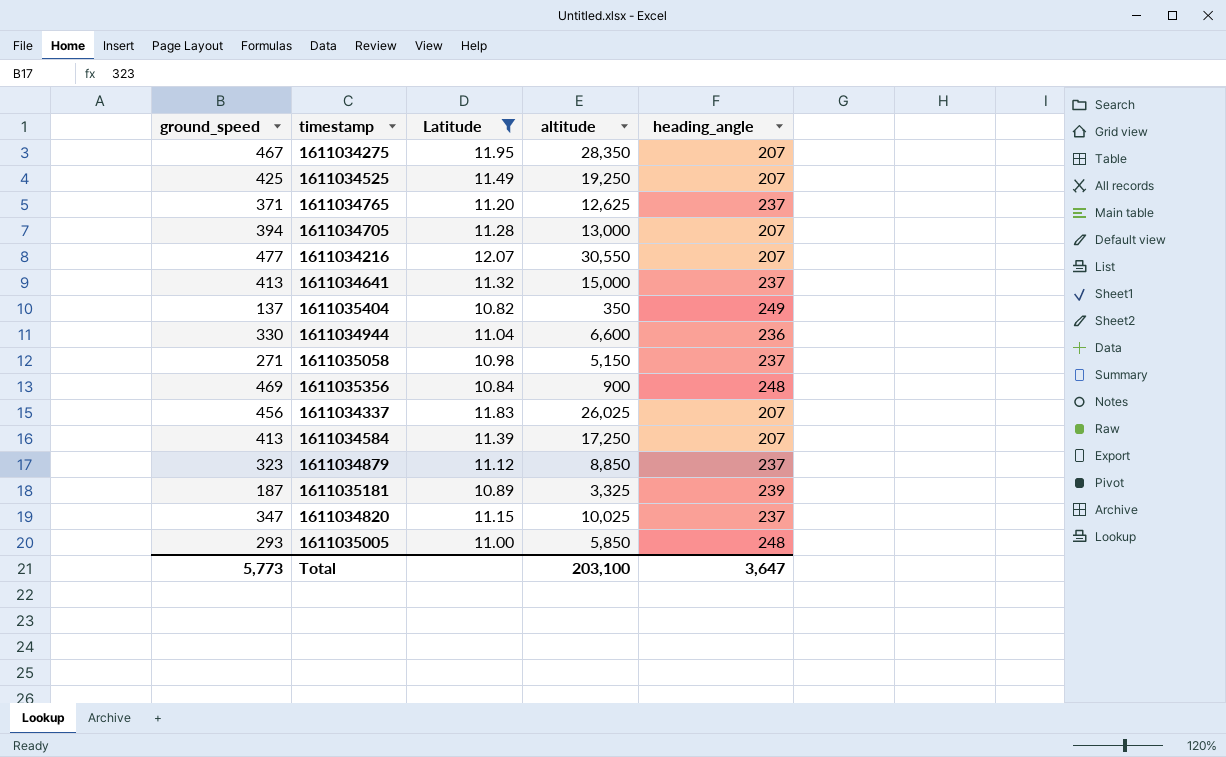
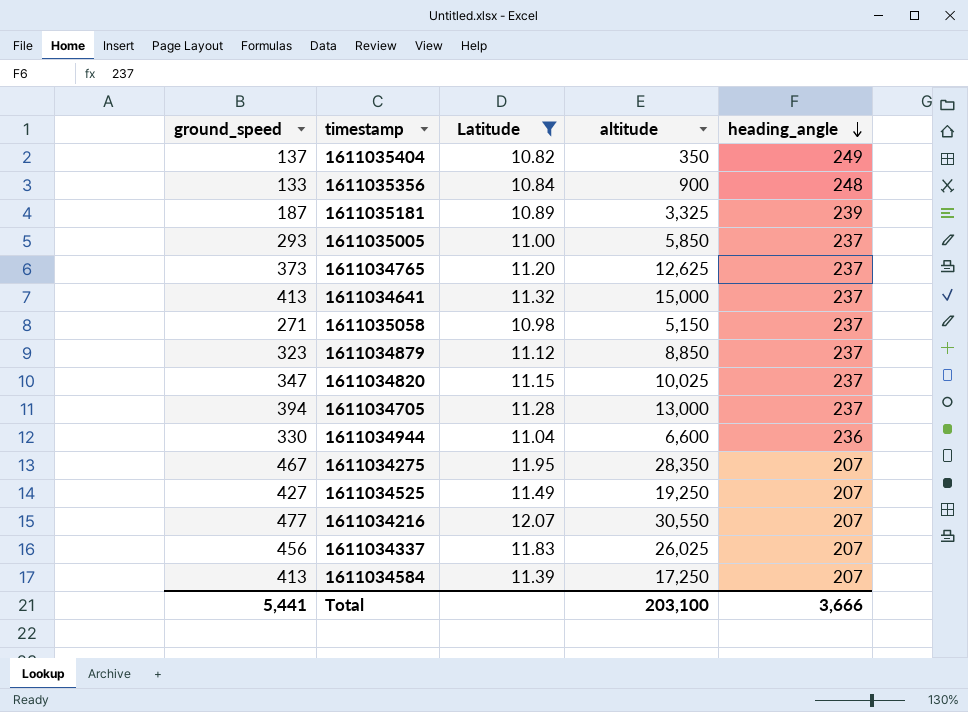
row order: none -> heading_angle descending
1611035356 | ground_speed: 469 -> 133
1611035005 | heading_angle: 248 -> 237
1611034765 | ground_speed: 371 -> 373
1611034705 | heading_angle: 207 -> 237
1611034525 | ground_speed: 425 -> 427
Total | ground_speed: 5,773 -> 5,441
Total | heading_angle: 3,647 -> 3,666

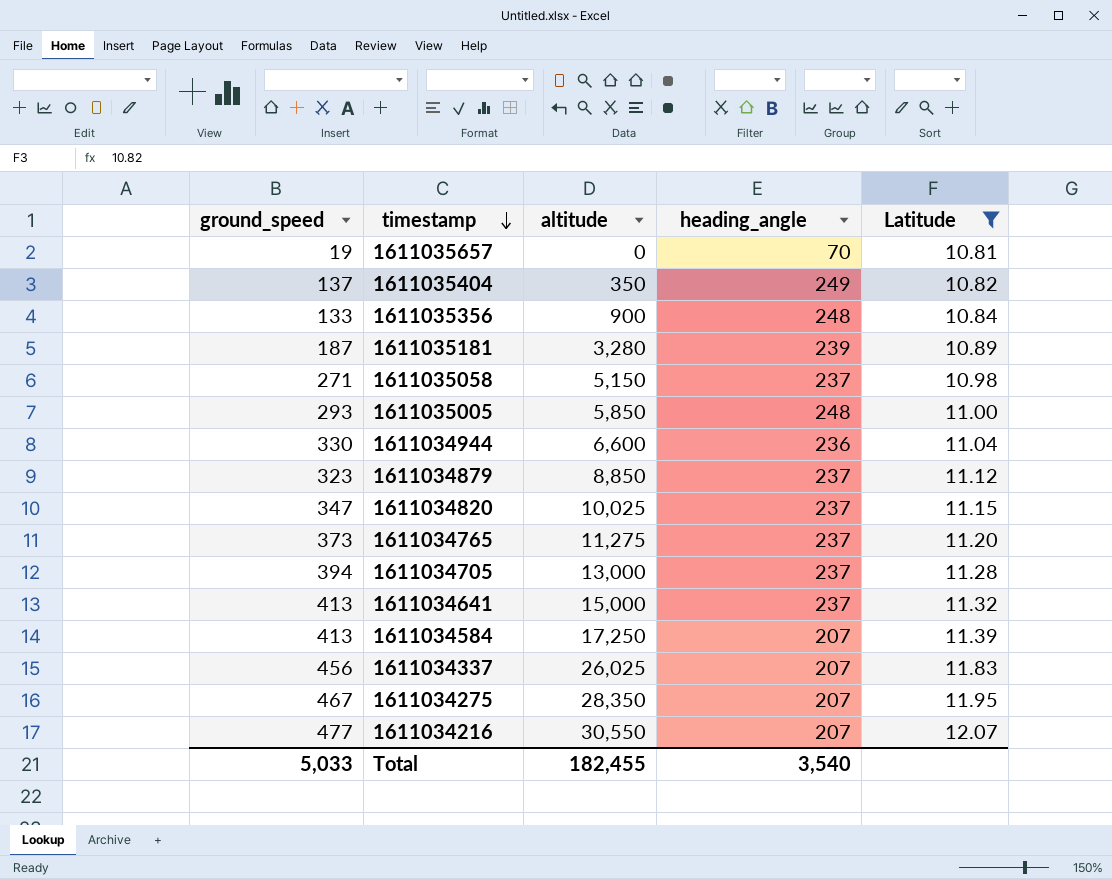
row order: heading_angle descending -> timestamp descending
column Latitude | position: 3 -> 5
row 1611034525: 427 | 11.49 | 19,250 | 207 -> none
row 1611035657: none -> 19 | 0 | 70 | 10.81
1611035181 | altitude: 3,325 -> 3,280
1611035005 | heading_angle: 237 -> 248
1611034765 | altitude: 12,625 -> 11,275
Total | ground_speed: 5,441 -> 5,033
Total | altitude: 203,100 -> 182,455
Total | heading_angle: 3,666 -> 3,540

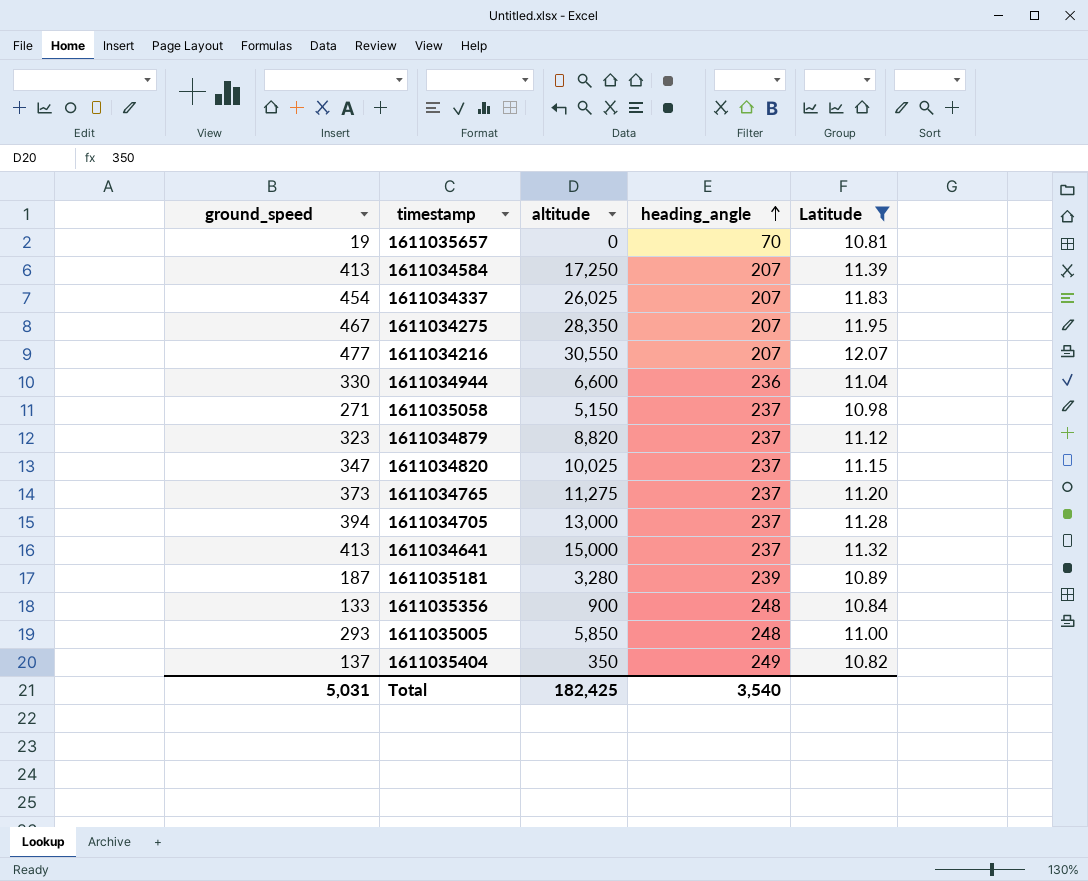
row order: timestamp descending -> heading_angle ascending
1611034337 | ground_speed: 456 -> 454
1611034879 | altitude: 8,850 -> 8,820
Total | ground_speed: 5,033 -> 5,031
Total | altitude: 182,455 -> 182,425

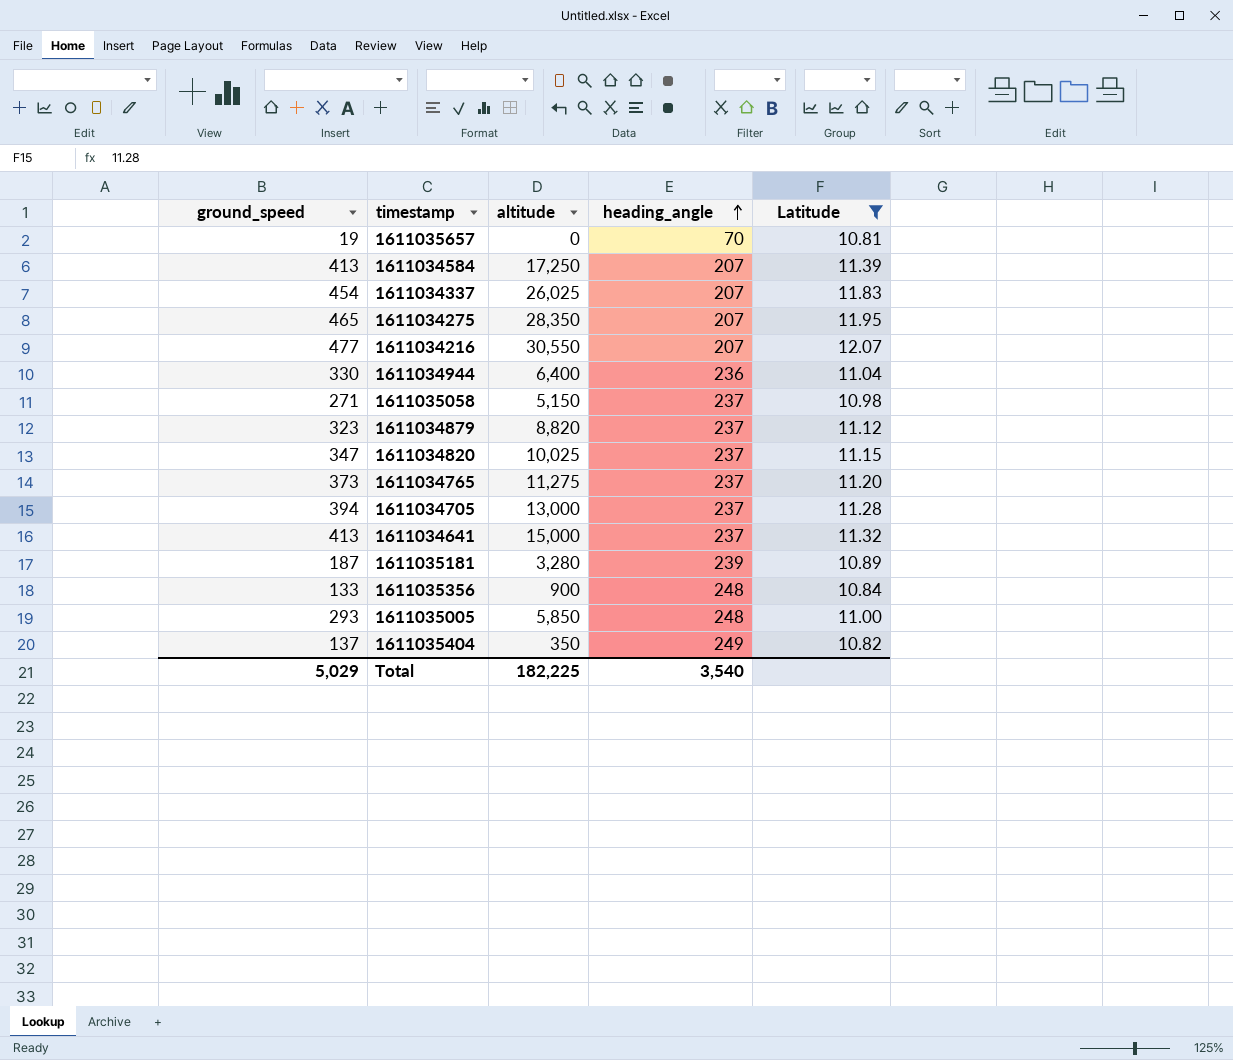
1611034275 | ground_speed: 467 -> 465
1611034944 | altitude: 6,600 -> 6,400
Total | ground_speed: 5,031 -> 5,029
Total | altitude: 182,425 -> 182,225

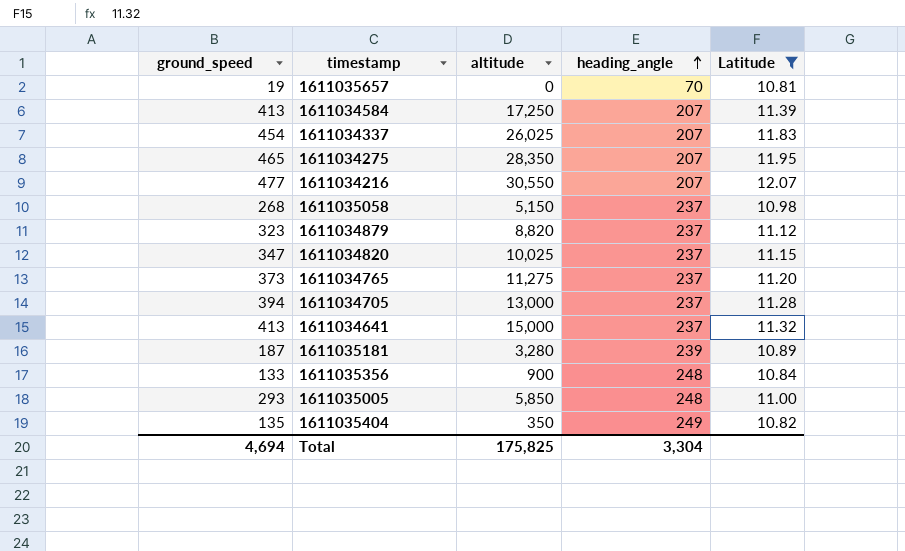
row 1611034944: 330 | 6,400 | 236 | 11.04 -> none
1611035058 | ground_speed: 271 -> 268
1611035404 | ground_speed: 137 -> 135
Total | ground_speed: 5,029 -> 4,694
Total | altitude: 182,225 -> 175,825
Total | heading_angle: 3,540 -> 3,304

